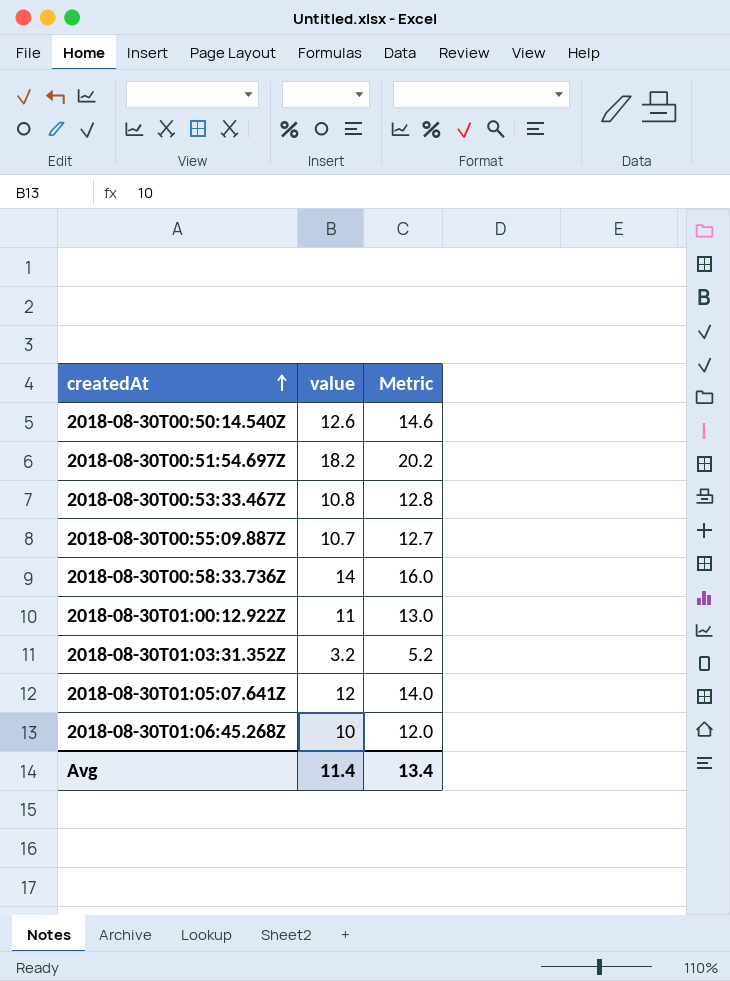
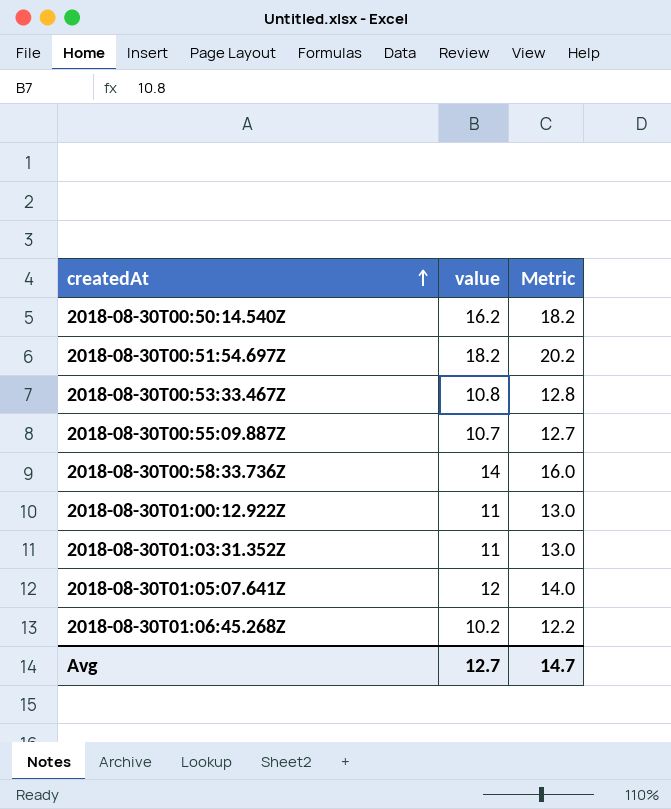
2018-08-30T00:50:14.540Z | value: 12.6 -> 16.2
2018-08-30T00:50:14.540Z | Metric: 14.6 -> 18.2
2018-08-30T01:03:31.352Z | value: 3.2 -> 11
2018-08-30T01:03:31.352Z | Metric: 5.2 -> 13.0
2018-08-30T01:06:45.268Z | value: 10 -> 10.2
2018-08-30T01:06:45.268Z | Metric: 12.0 -> 12.2
Avg | value: 11.4 -> 12.7
Avg | Metric: 13.4 -> 14.7

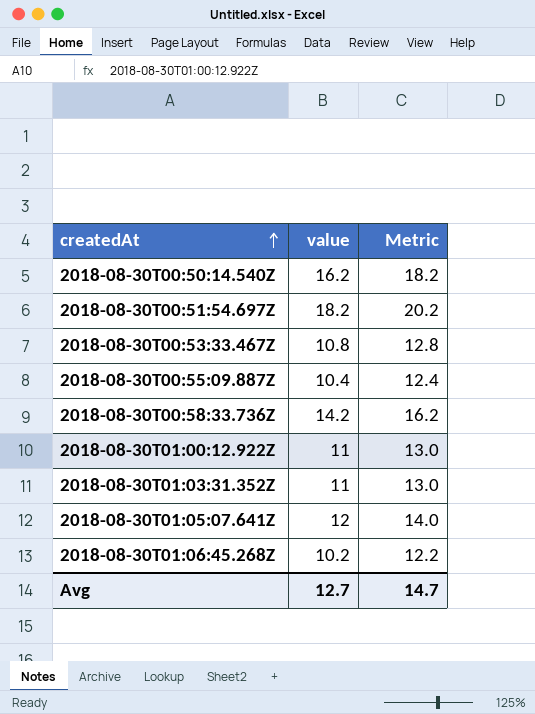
2018-08-30T00:55:09.887Z | value: 10.7 -> 10.4
2018-08-30T00:55:09.887Z | Metric: 12.7 -> 12.4
2018-08-30T00:58:33.736Z | value: 14 -> 14.2
2018-08-30T00:58:33.736Z | Metric: 16.0 -> 16.2

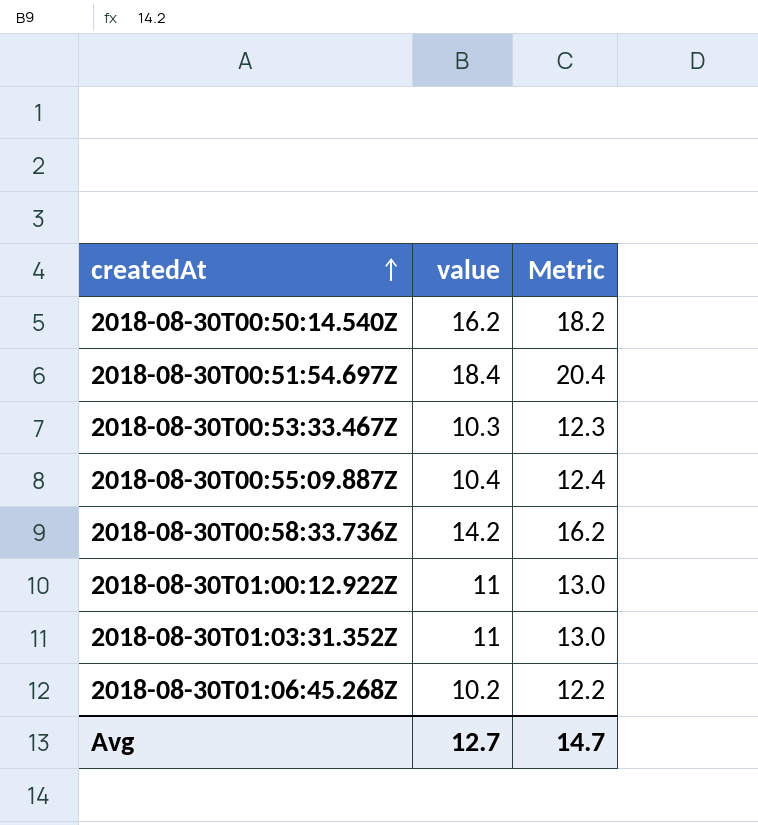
row 2018-08-30T01:05:07.641Z: 12 | 14.0 -> none
2018-08-30T00:51:54.697Z | value: 18.2 -> 18.4
2018-08-30T00:51:54.697Z | Metric: 20.2 -> 20.4
2018-08-30T00:53:33.467Z | value: 10.8 -> 10.3
2018-08-30T00:53:33.467Z | Metric: 12.8 -> 12.3

